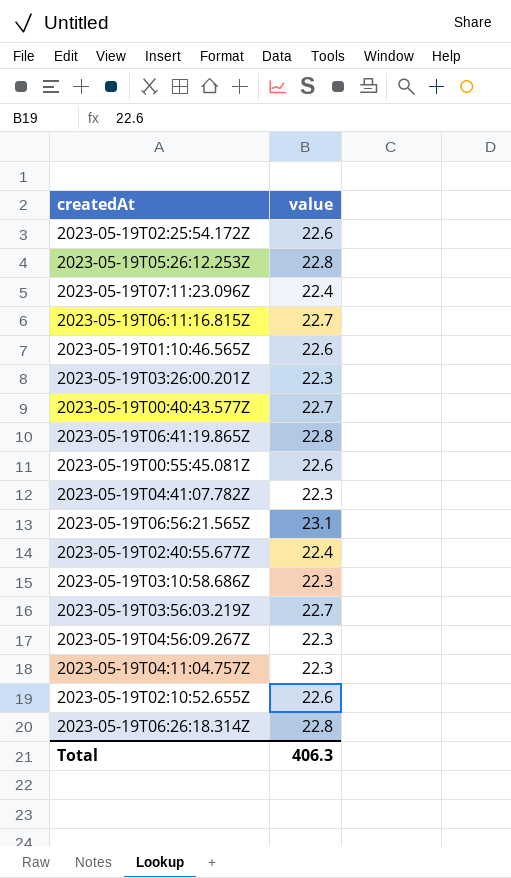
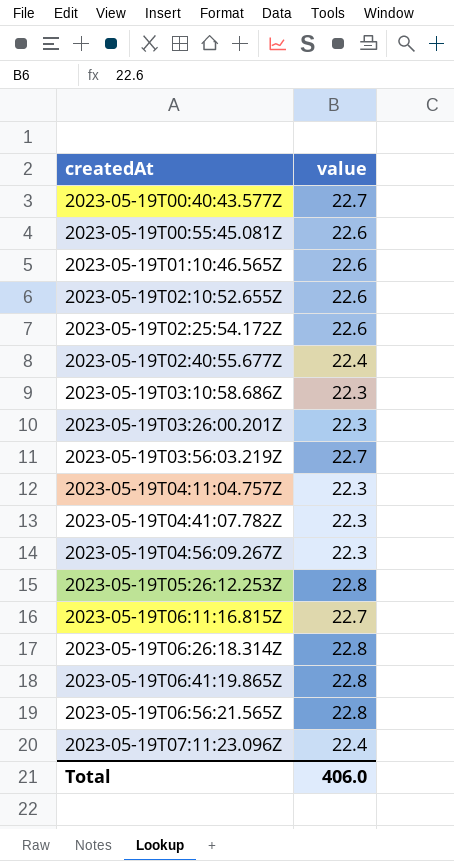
row order: none -> createdAt ascending
2023-05-19T06:56:21.565Z | value: 23.1 -> 22.8
Total | value: 406.3 -> 406.0

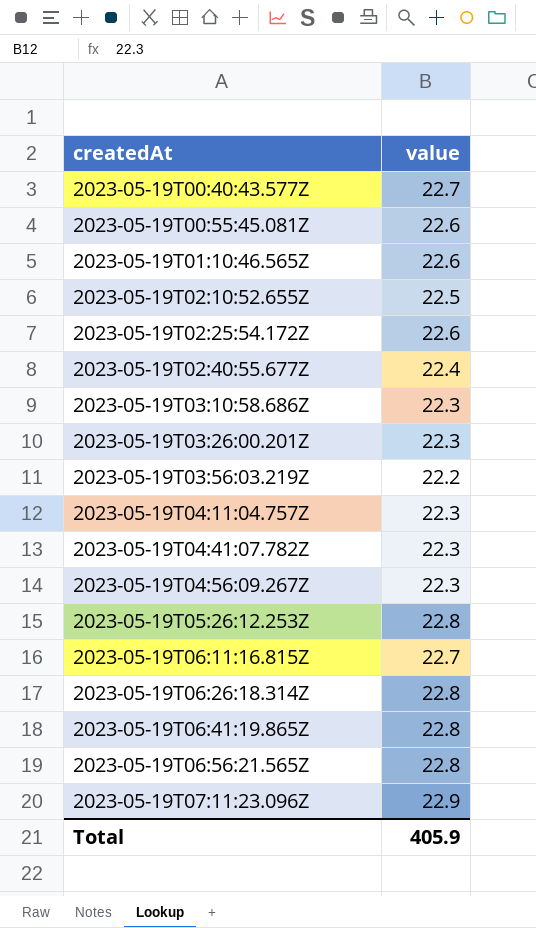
2023-05-19T02:10:52.655Z | value: 22.6 -> 22.5
2023-05-19T03:56:03.219Z | value: 22.7 -> 22.2
2023-05-19T07:11:23.096Z | value: 22.4 -> 22.9
Total | value: 406.0 -> 405.9

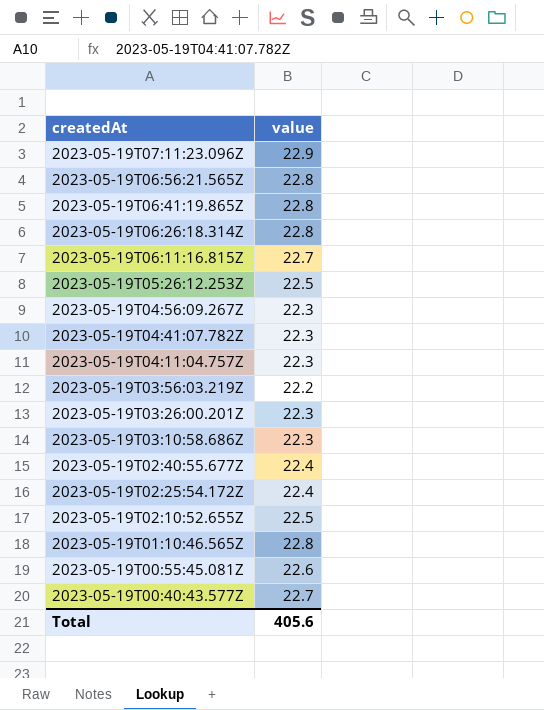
row order: createdAt ascending -> createdAt descending
2023-05-19T05:26:12.253Z | value: 22.8 -> 22.5
2023-05-19T02:25:54.172Z | value: 22.6 -> 22.4
2023-05-19T01:10:46.565Z | value: 22.6 -> 22.8
Total | value: 405.9 -> 405.6

